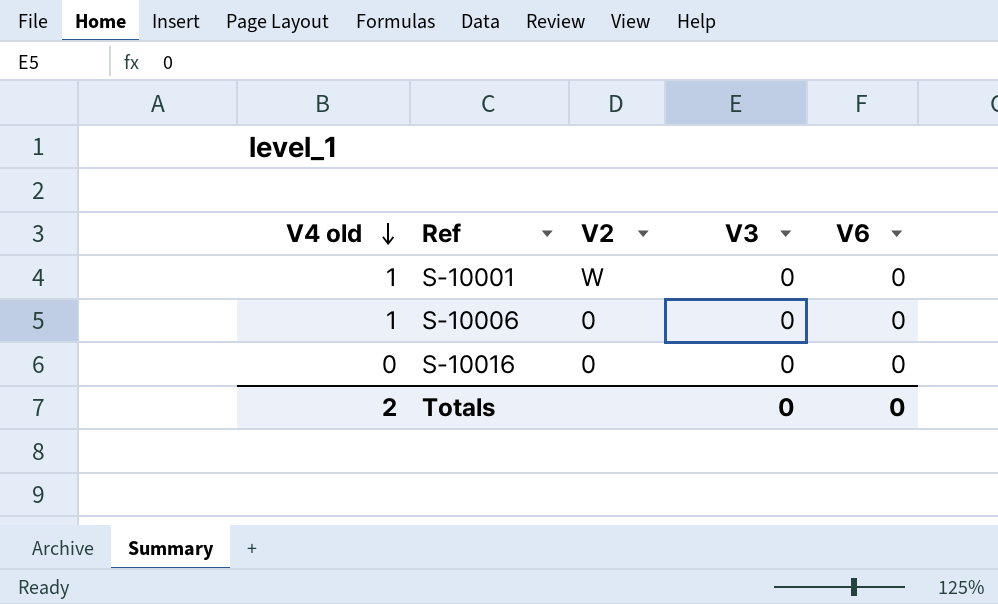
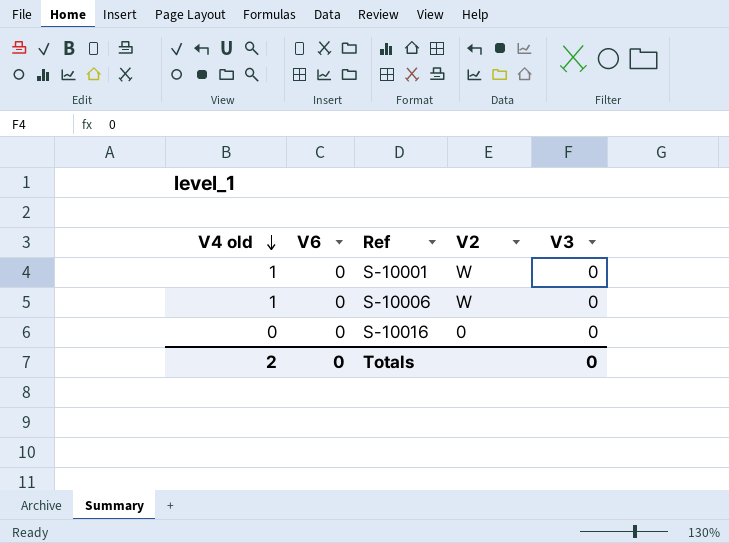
column V6 | position: 5 -> 2
S-10006 | V2: 0 -> W

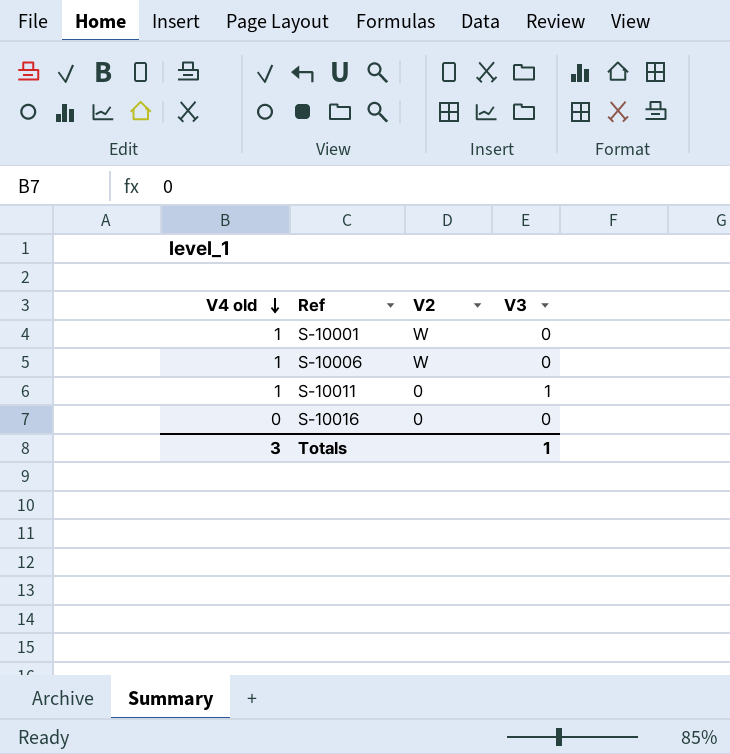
column V6 | position: 2 -> none
row S-10011: none -> 1 | 0 | 1
Totals | V4 old: 2 -> 3
Totals | V3: 0 -> 1

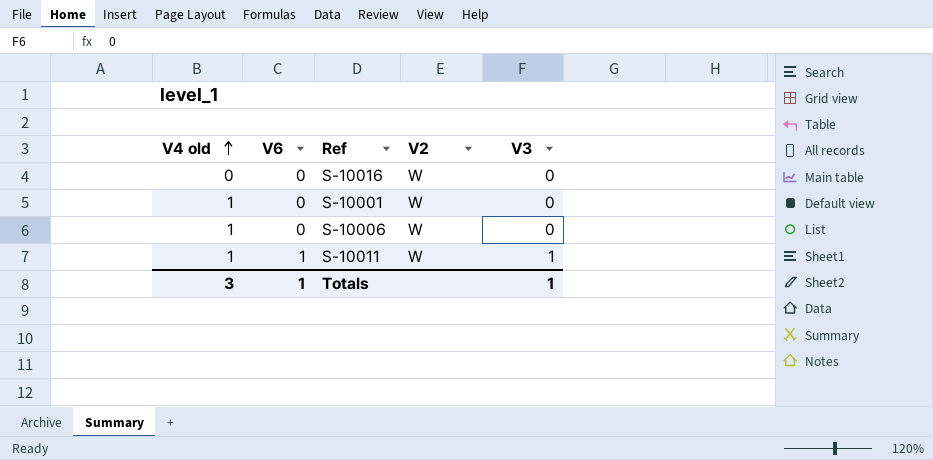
row order: V4 old descending -> V4 old ascending
column V6 | position: none -> 2
S-10016 | V2: 0 -> W
S-10011 | V2: 0 -> W

